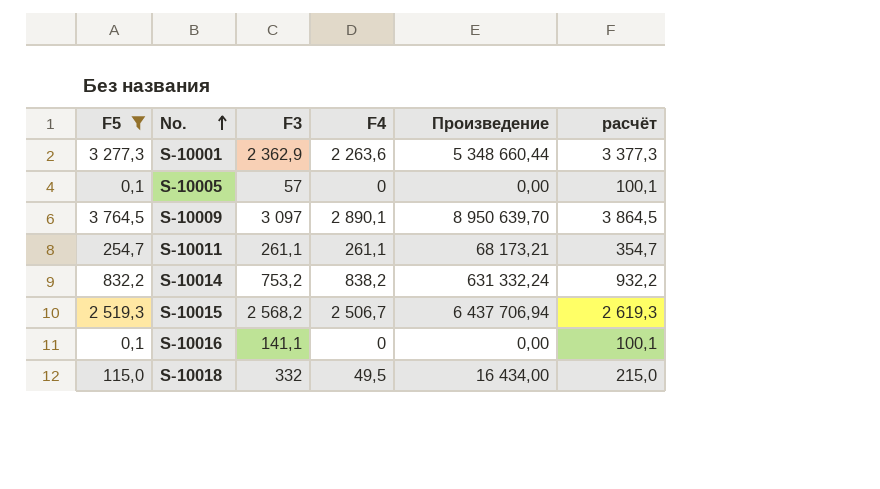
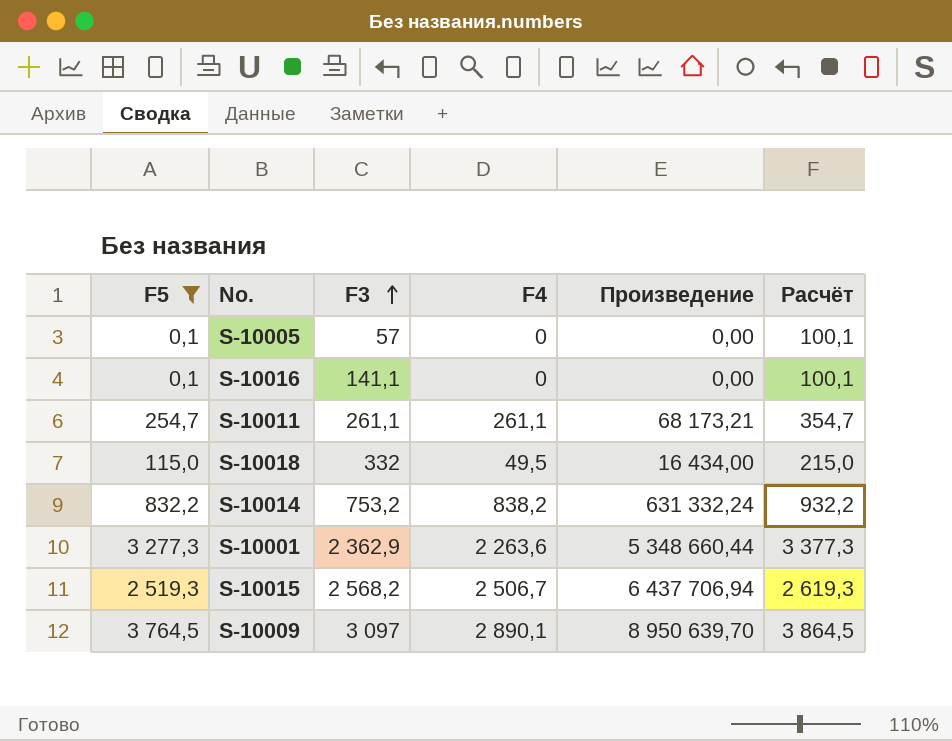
row order: No. ascending -> F3 ascending
column name: расчёт -> Расчёт

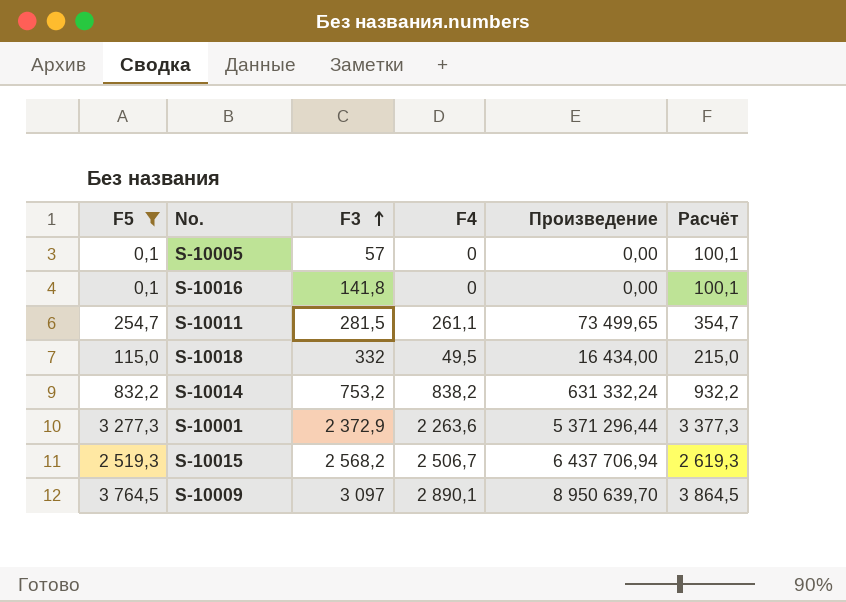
S-10016 | F3: 141,1 -> 141,8
S-10011 | F3: 261,1 -> 281,5
S-10011 | Произведение: 68 173,21 -> 73 499,65
S-10001 | F3: 2 362,9 -> 2 372,9
S-10001 | Произведение: 5 348 660,44 -> 5 371 296,44

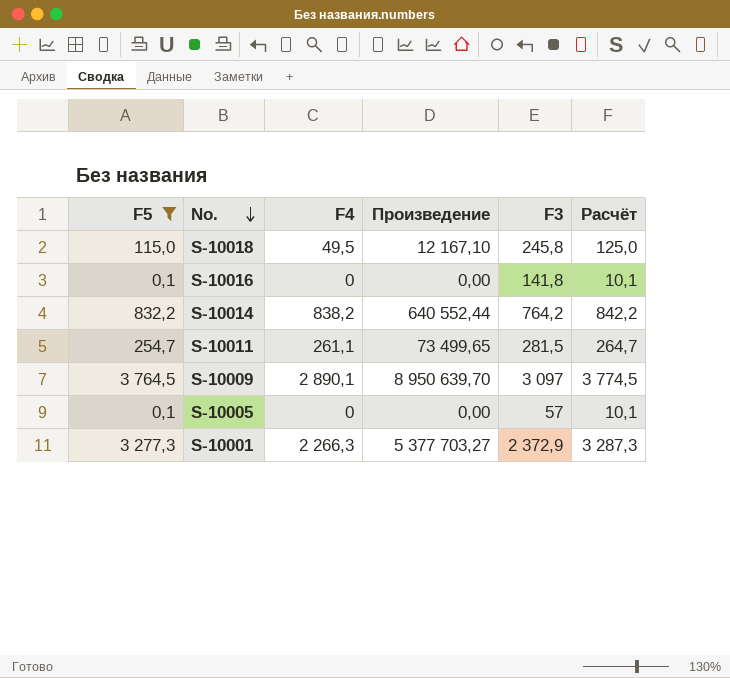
row order: F3 ascending -> No. descending
column F3 | position: 3 -> 5
column Расчёт | formula: [F5] + 100 -> [F5] + 10
row S-10015: 2 519,3 | 2 568,2 | 2 506,7 | 6 437 706,94 | 2 619,3 -> none
S-10018 | Произведение: 16 434,00 -> 12 167,10
S-10018 | F3: 332 -> 245,8
S-10014 | Произведение: 631 332,24 -> 640 552,44
S-10014 | F3: 753,2 -> 764,2
S-10001 | F4: 2 263,6 -> 2 266,3
S-10001 | Произведение: 5 371 296,44 -> 5 377 703,27

